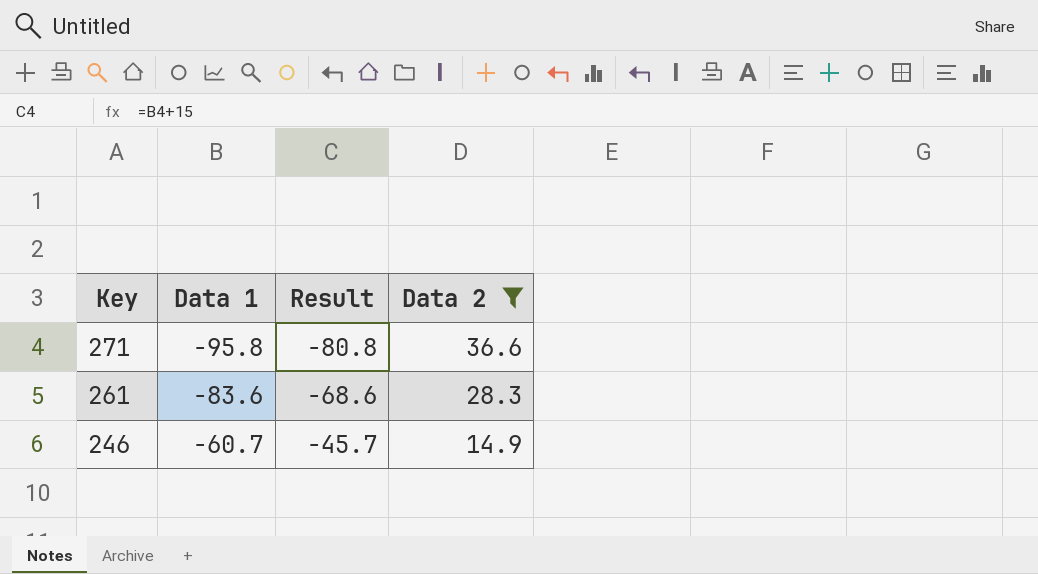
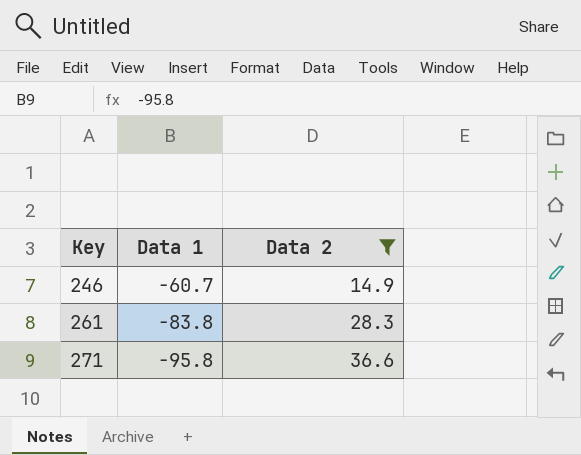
row order: Key descending -> Key ascending
column Result | formula: [Data 1] + 15 -> none
261 | Data 1: -83.6 -> -83.8

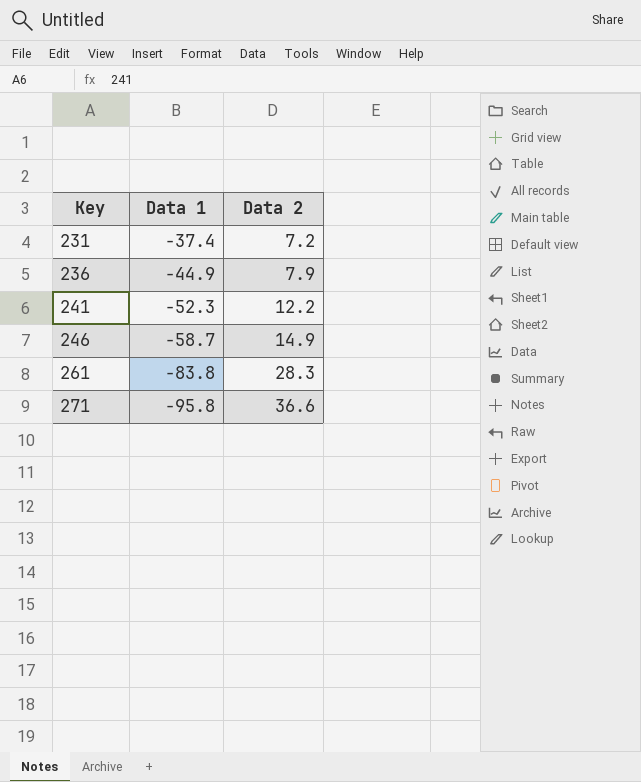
filter: Data 2 >= 14.9 -> none
246 | Data 1: -60.7 -> -58.7

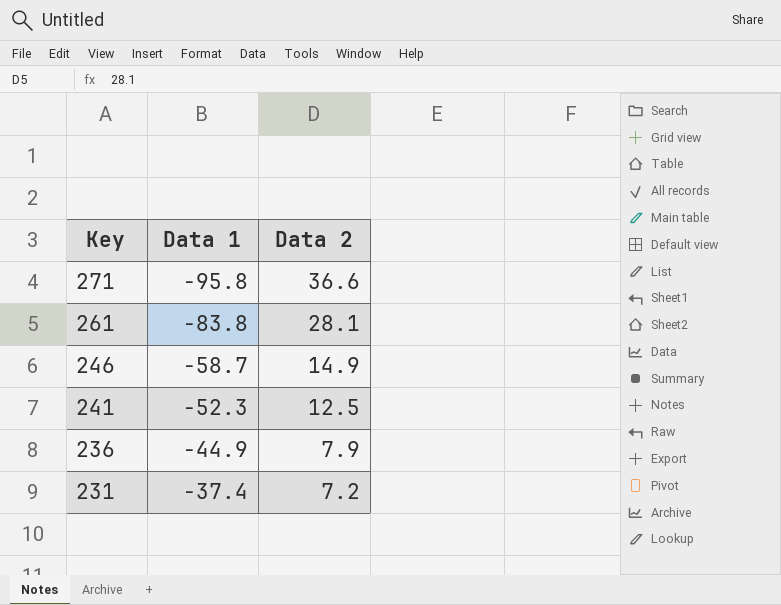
row order: Key ascending -> Key descending
261 | Data 2: 28.3 -> 28.1
241 | Data 2: 12.2 -> 12.5

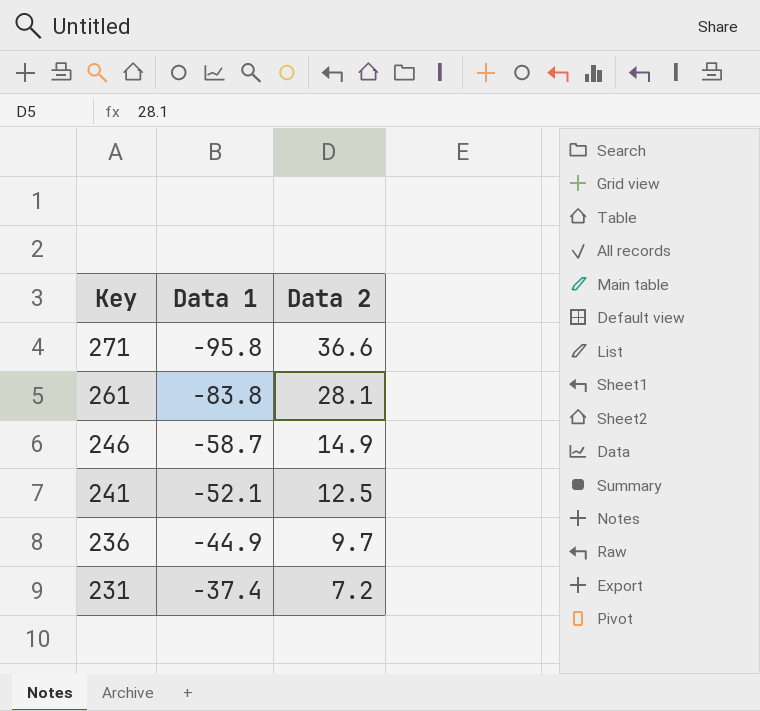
241 | Data 1: -52.3 -> -52.1
236 | Data 2: 7.9 -> 9.7

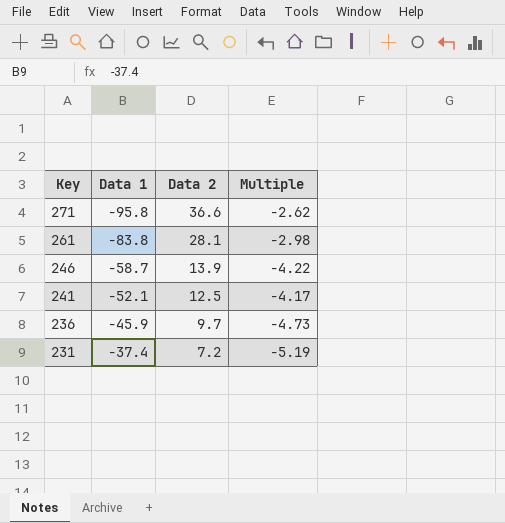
column Multiple | formula: none -> [Data 1] / [Data 2]
246 | Data 2: 14.9 -> 13.9
236 | Data 1: -44.9 -> -45.9

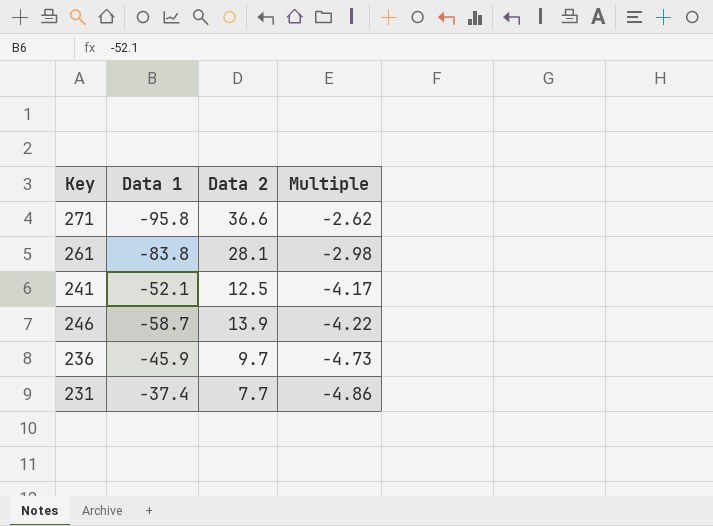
row order: Key descending -> Multiple descending
231 | Data 2: 7.2 -> 7.7
231 | Multiple: -5.19 -> -4.86

